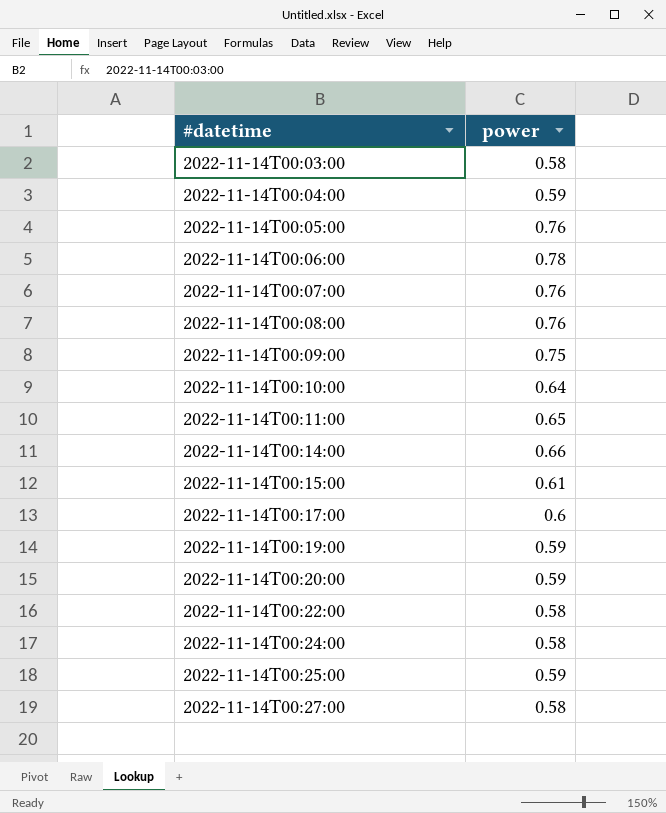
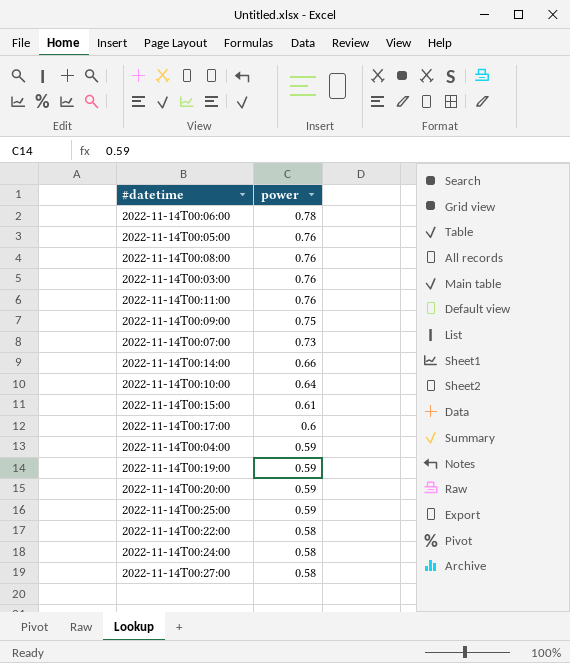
row order: #datetime ascending -> power descending
2022-11-14T00:03:00 | power: 0.58 -> 0.76
2022-11-14T00:11:00 | power: 0.65 -> 0.76
2022-11-14T00:07:00 | power: 0.76 -> 0.73

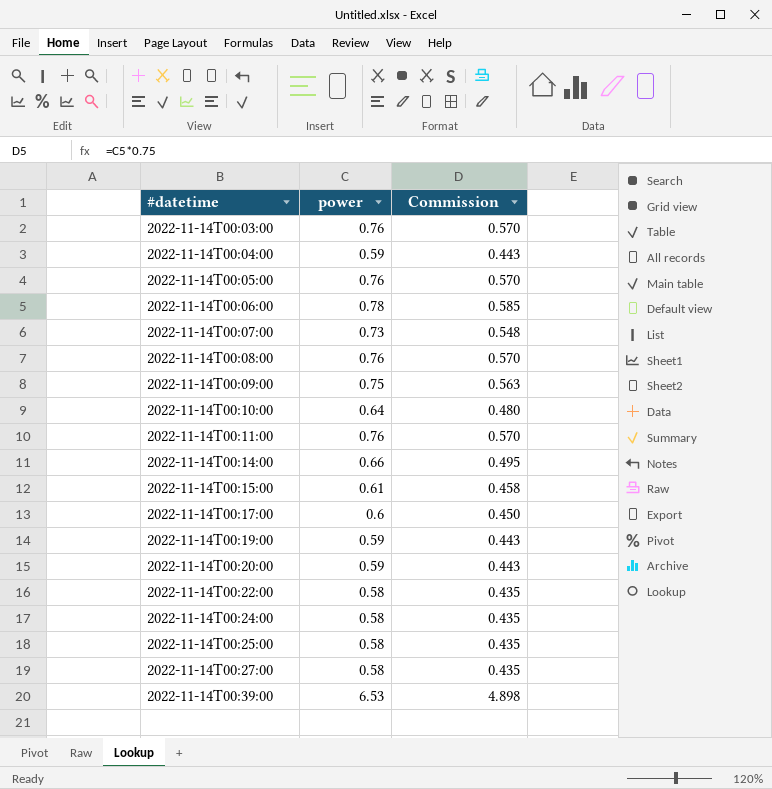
row order: power descending -> #datetime ascending
column Commission | formula: none -> [power] * 0.75
2022-11-14T00:25:00 | power: 0.59 -> 0.58
row 2022-11-14T00:39:00: none -> 6.53 | 4.898

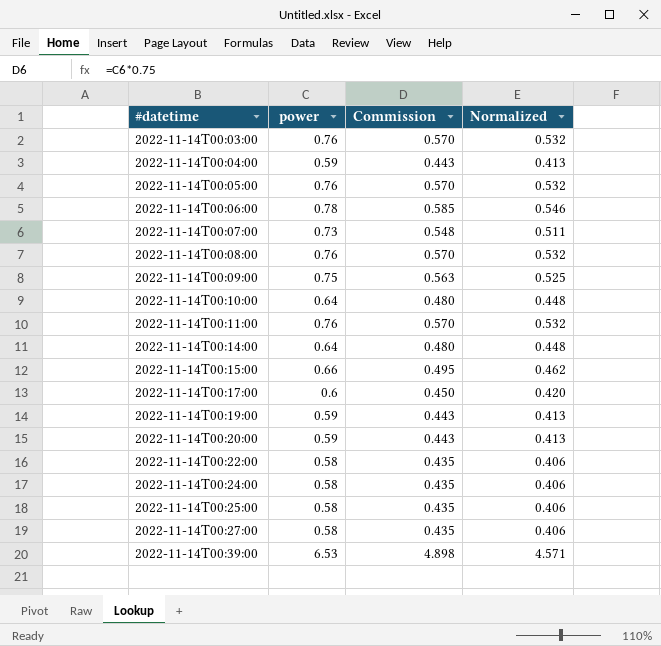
column Normalized | formula: none -> [power] * 0.7
2022-11-14T00:14:00 | power: 0.66 -> 0.64
2022-11-14T00:14:00 | Commission: 0.495 -> 0.480
2022-11-14T00:15:00 | power: 0.61 -> 0.66
2022-11-14T00:15:00 | Commission: 0.458 -> 0.495

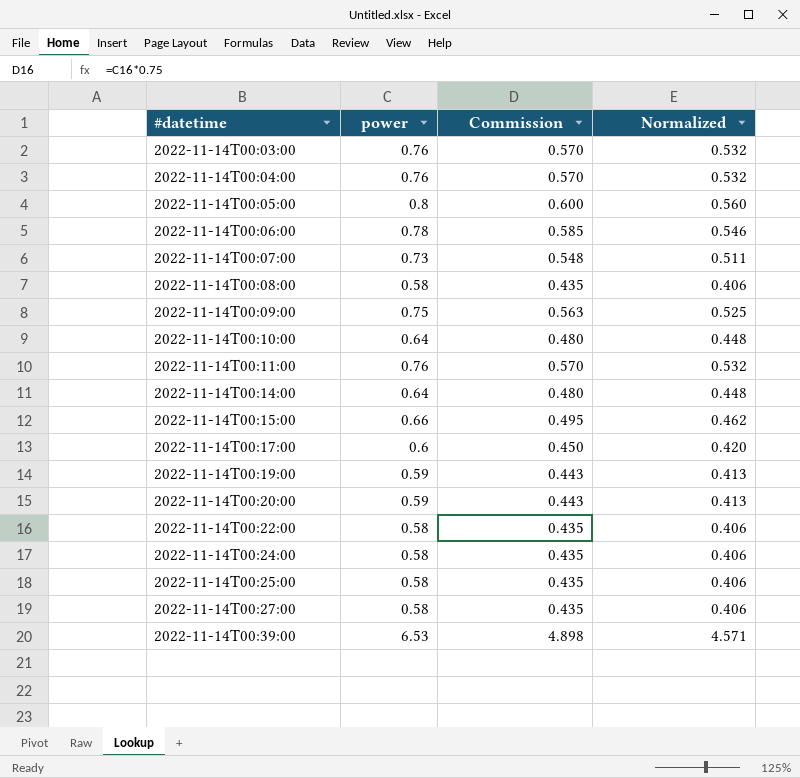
2022-11-14T00:04:00 | power: 0.59 -> 0.76
2022-11-14T00:04:00 | Commission: 0.443 -> 0.570
2022-11-14T00:04:00 | Normalized: 0.413 -> 0.532
2022-11-14T00:05:00 | power: 0.76 -> 0.8
2022-11-14T00:05:00 | Commission: 0.570 -> 0.600
2022-11-14T00:05:00 | Normalized: 0.532 -> 0.560
2022-11-14T00:08:00 | power: 0.76 -> 0.58
2022-11-14T00:08:00 | Commission: 0.570 -> 0.435
2022-11-14T00:08:00 | Normalized: 0.532 -> 0.406

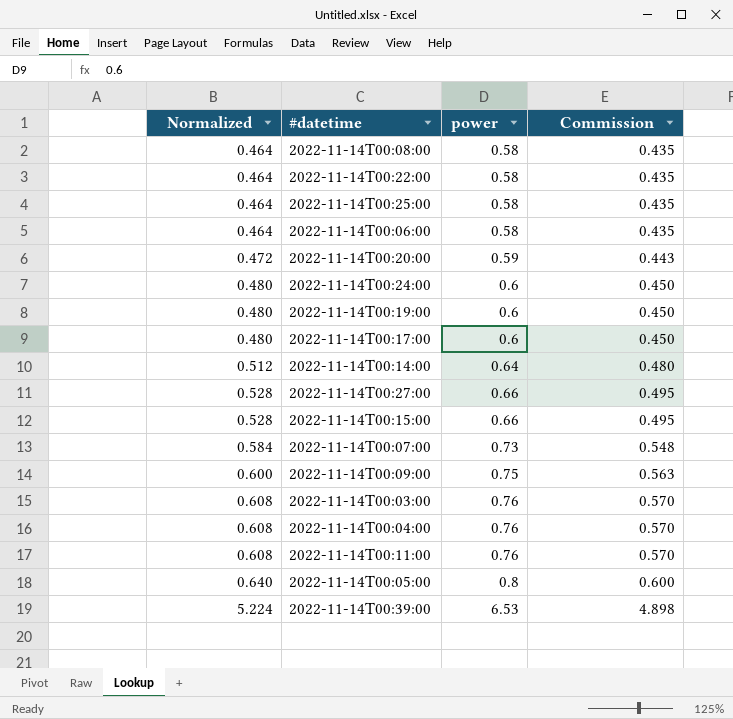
row order: #datetime ascending -> Normalized ascending
column Normalized | formula: [power] * 0.7 -> [power] * 0.8
column Normalized | position: 4 -> 1
row 2022-11-14T00:10:00: 0.64 | 0.480 | 0.448 -> none
2022-11-14T00:06:00 | power: 0.78 -> 0.58
2022-11-14T00:06:00 | Commission: 0.585 -> 0.435
2022-11-14T00:24:00 | power: 0.58 -> 0.6
2022-11-14T00:24:00 | Commission: 0.435 -> 0.450
2022-11-14T00:19:00 | power: 0.59 -> 0.6
2022-11-14T00:19:00 | Commission: 0.443 -> 0.450
2022-11-14T00:27:00 | power: 0.58 -> 0.66
2022-11-14T00:27:00 | Commission: 0.435 -> 0.495

